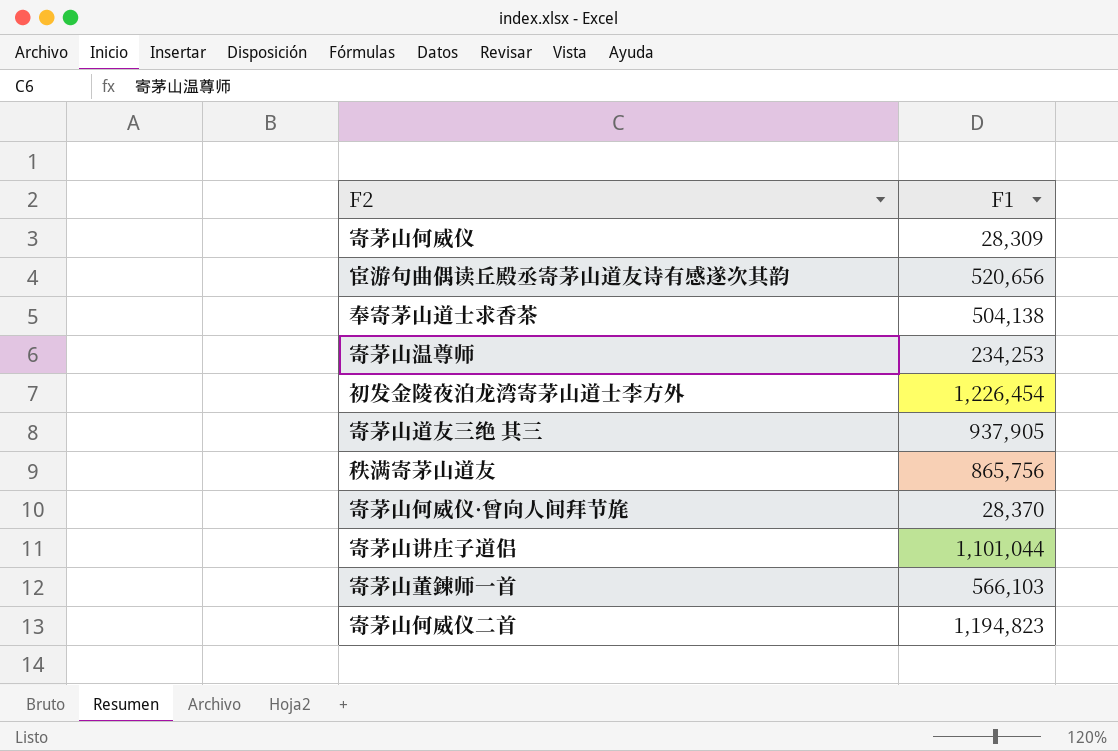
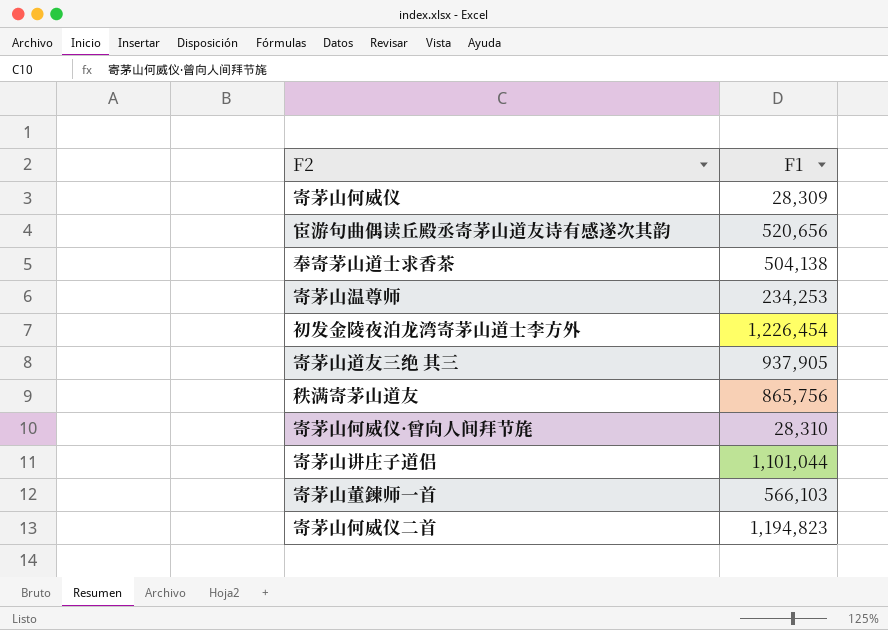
寄茅山何威仪·曾向人间拜节旄 | F1: 28,370 -> 28,310

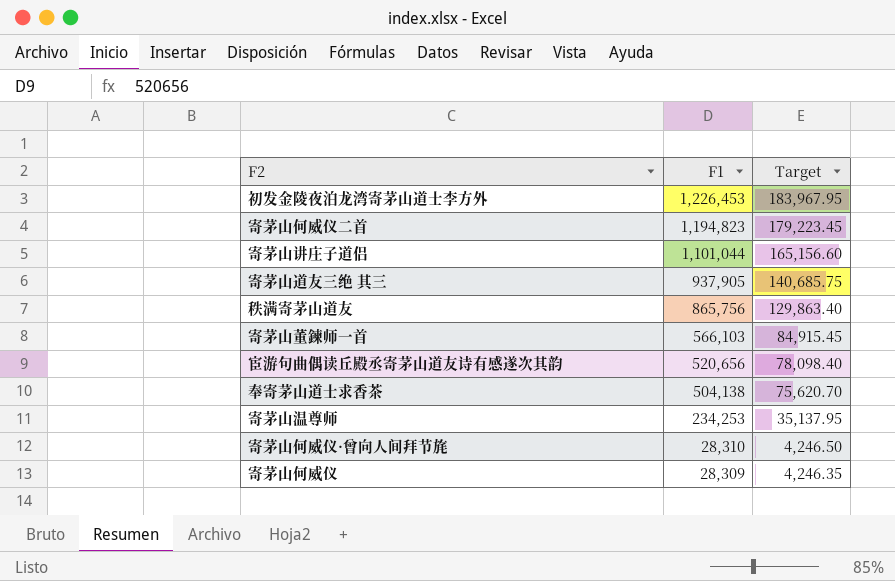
row order: none -> F1 descending
column Target | formula: none -> [F1] * 0.15
初发金陵夜泊龙湾寄茅山道士李方外 | F1: 1,226,454 -> 1,226,453

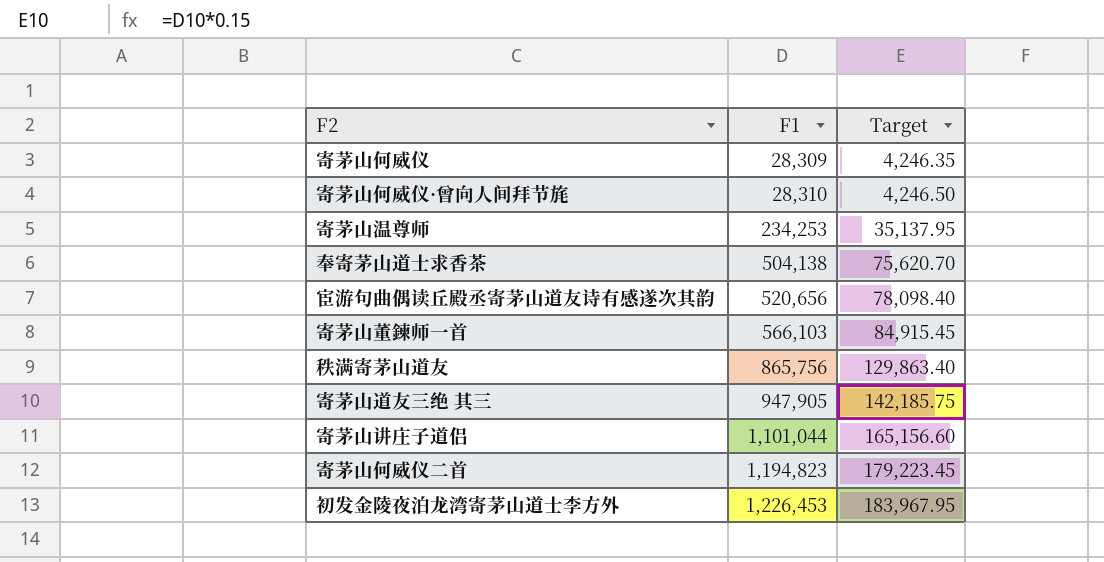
row order: F1 descending -> F1 ascending
寄茅山道友三绝 其三 | F1: 937,905 -> 947,905
寄茅山道友三绝 其三 | Target: 140,685.75 -> 142,185.75

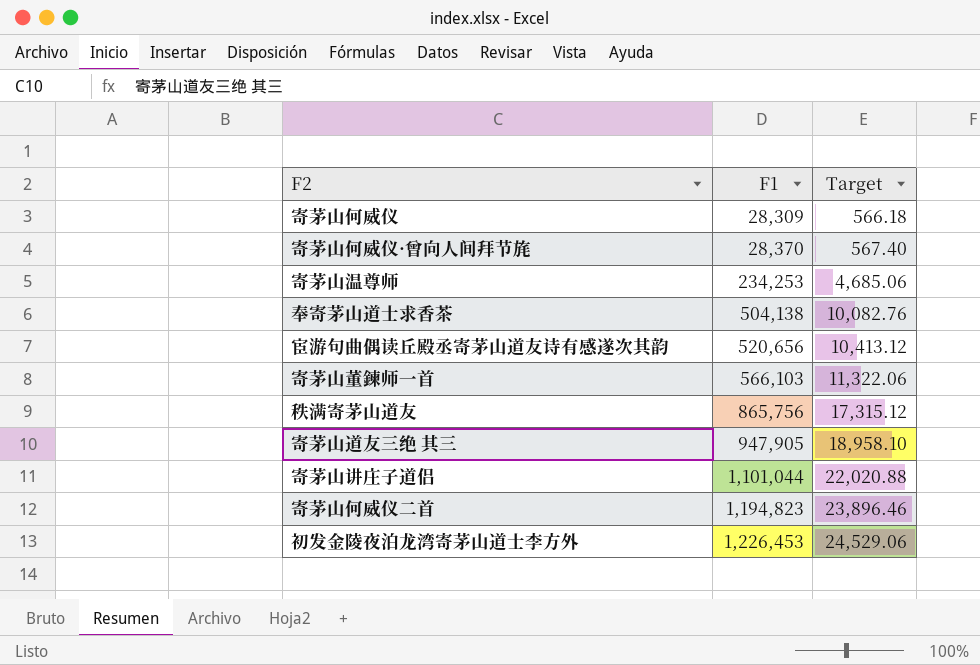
column Target | formula: [F1] * 0.15 -> [F1] * 0.02
寄茅山何威仪·曾向人间拜节旄 | F1: 28,310 -> 28,370

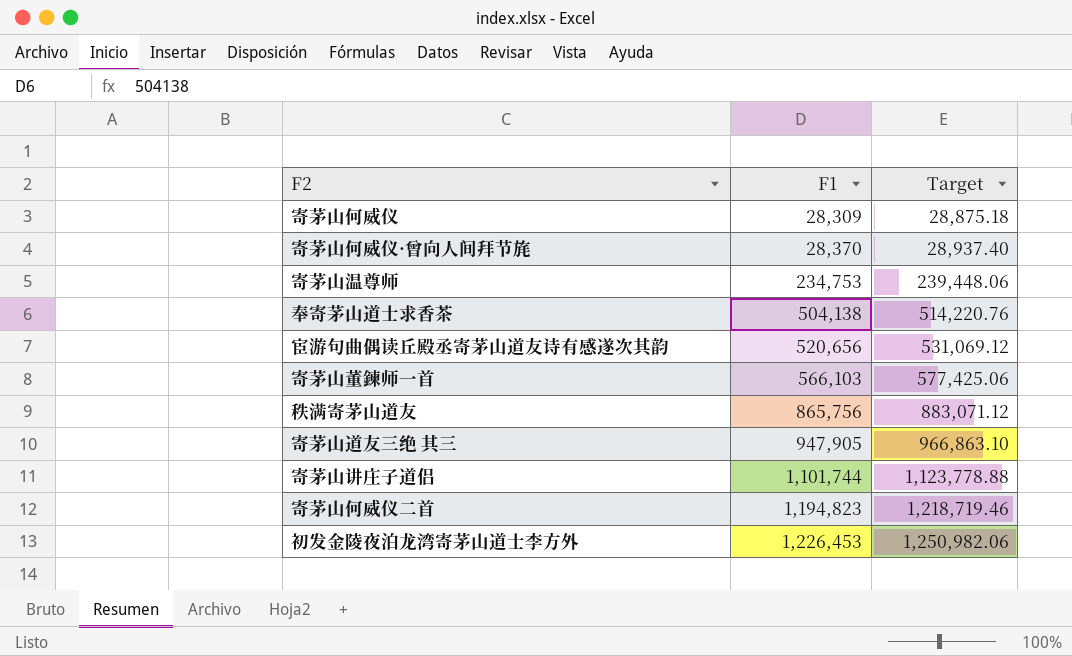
column Target | formula: [F1] * 0.02 -> [F1] * 1.02
寄茅山温尊师 | F1: 234,253 -> 234,753
寄茅山讲庄子道侣 | F1: 1,101,044 -> 1,101,744

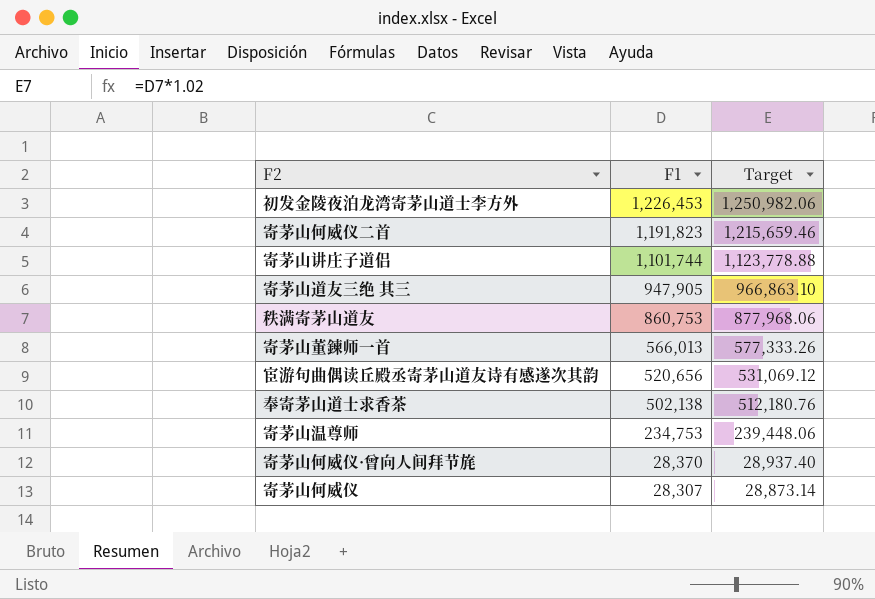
row order: F1 ascending -> F1 descending
寄茅山何威仪二首 | F1: 1,194,823 -> 1,191,823
寄茅山何威仪二首 | Target: 1,218,719.46 -> 1,215,659.46
秩满寄茅山道友 | F1: 865,756 -> 860,753
秩满寄茅山道友 | Target: 883,071.12 -> 877,968.06
寄茅山董鍊师一首 | F1: 566,103 -> 566,013
寄茅山董鍊师一首 | Target: 577,425.06 -> 577,333.26
奉寄茅山道士求香茶 | F1: 504,138 -> 502,138
奉寄茅山道士求香茶 | Target: 514,220.76 -> 512,180.76
寄茅山何威仪 | F1: 28,309 -> 28,307
寄茅山何威仪 | Target: 28,875.18 -> 28,873.14

